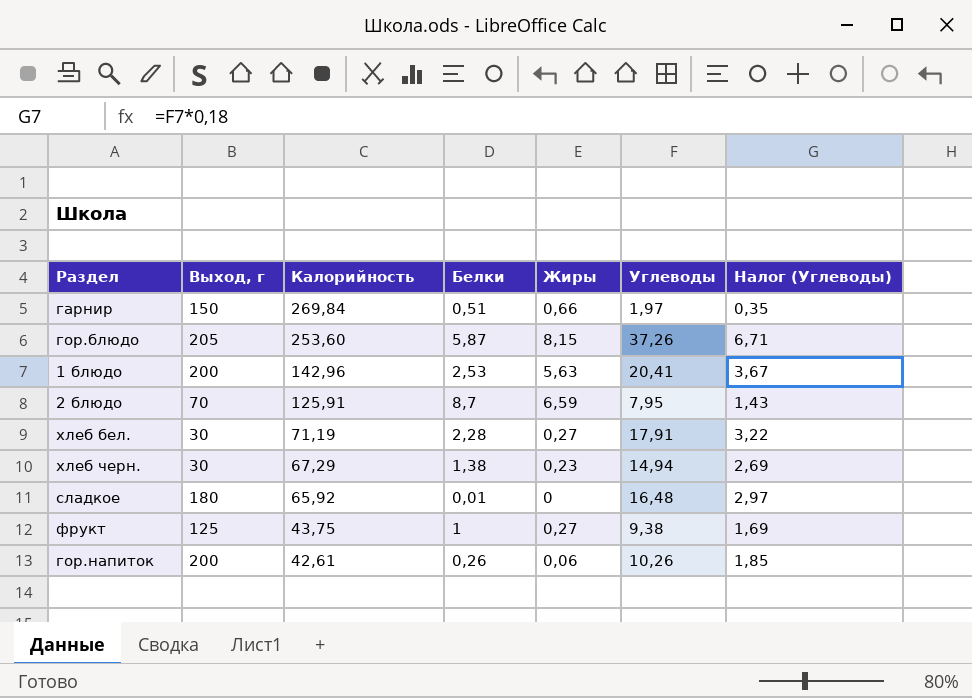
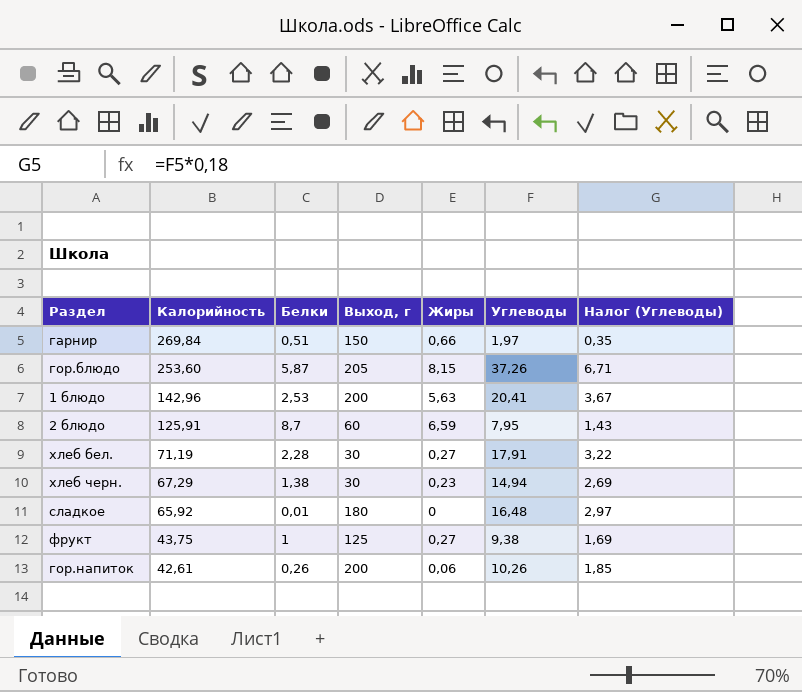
column Выход, г | position: 2 -> 4
2 блюдо | Выход, г: 70 -> 60

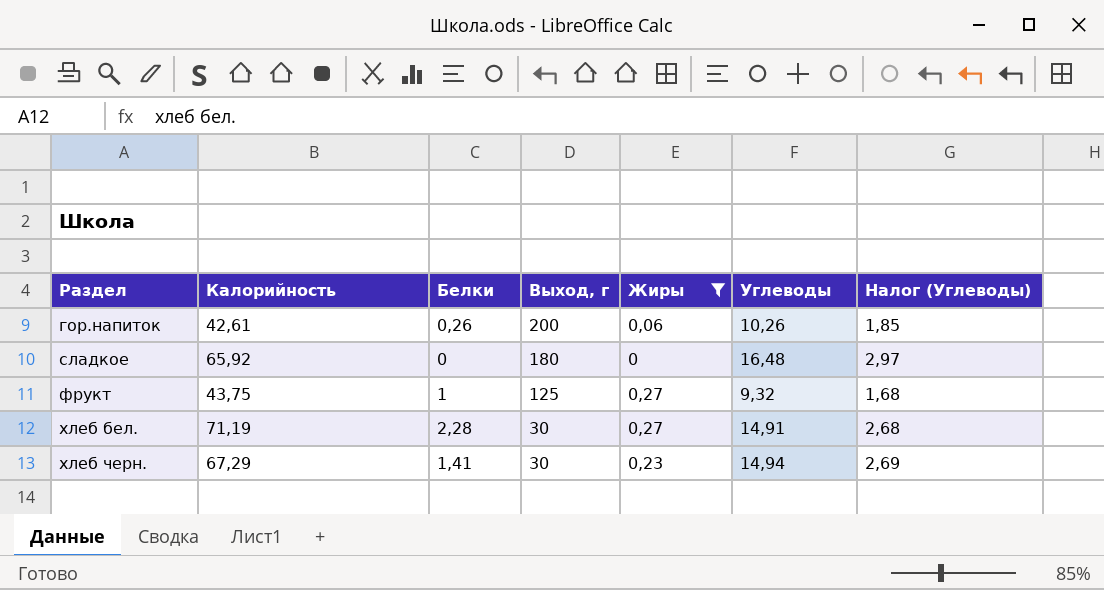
filter: none -> Жиры <= 0,27
row order: Калорийность descending -> Раздел ascending
сладкое | Белки: 0,01 -> 0
фрукт | Углеводы: 9,38 -> 9,32
фрукт | Налог (Углеводы): 1,69 -> 1,68
хлеб бел. | Углеводы: 17,91 -> 14,91
хлеб бел. | Налог (Углеводы): 3,22 -> 2,68
хлеб черн. | Белки: 1,38 -> 1,41

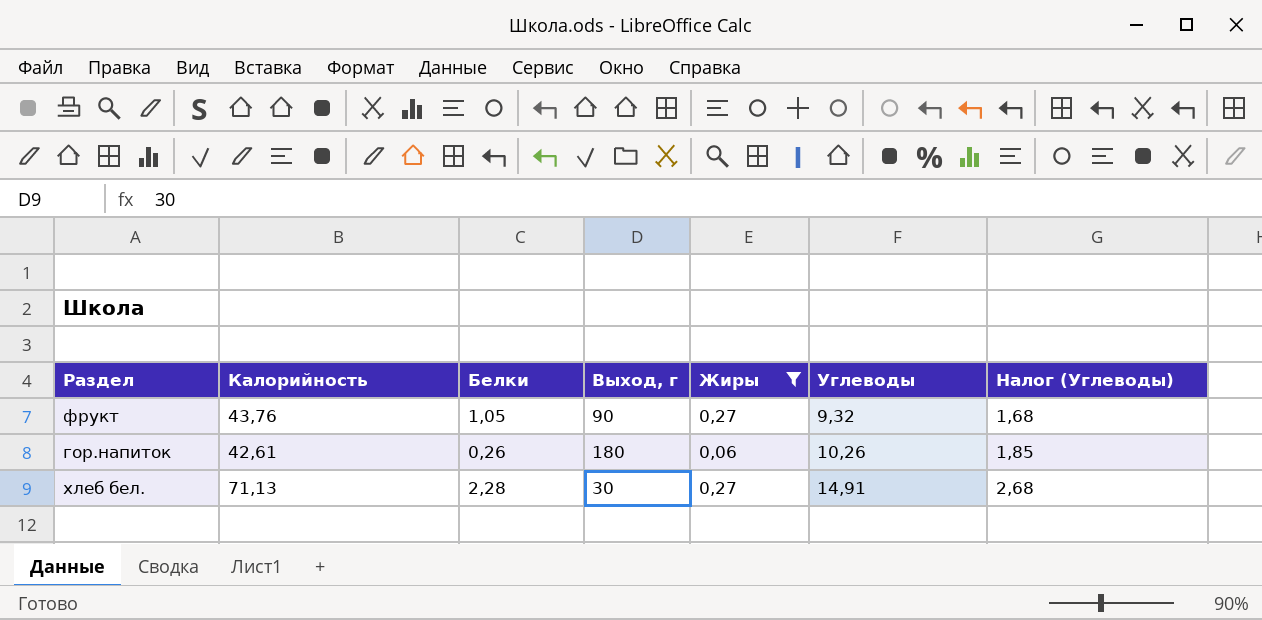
row order: Раздел ascending -> Углеводы ascending
row сладкое: 65,92 | 0 | 180 | 0 | 16,48 | 2,97 -> none
row хлеб черн.: 67,29 | 1,41 | 30 | 0,23 | 14,94 | 2,69 -> none
фрукт | Калорийность: 43,75 -> 43,76
фрукт | Белки: 1 -> 1,05
фрукт | Выход, г: 125 -> 90
гор.напиток | Выход, г: 200 -> 180
хлеб бел. | Калорийность: 71,19 -> 71,13

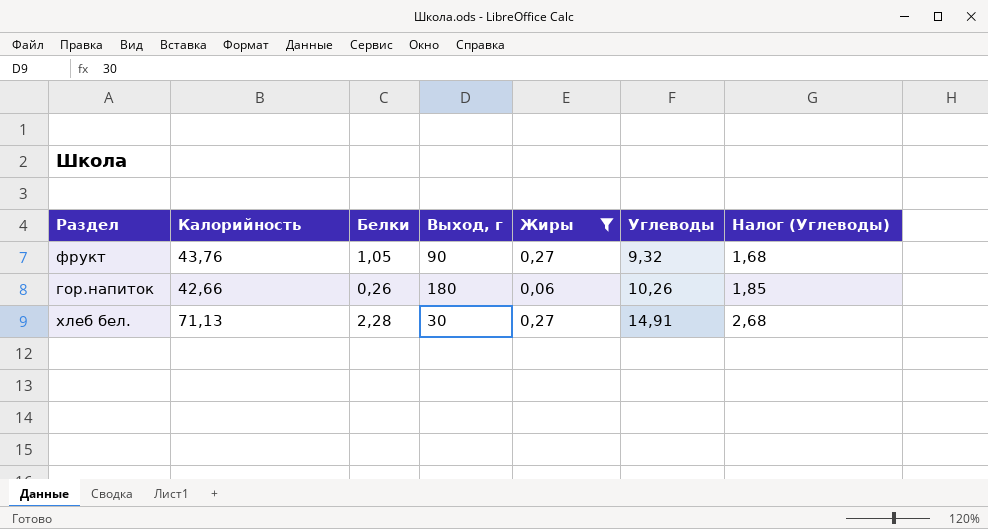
гор.напиток | Калорийность: 42,61 -> 42,66

